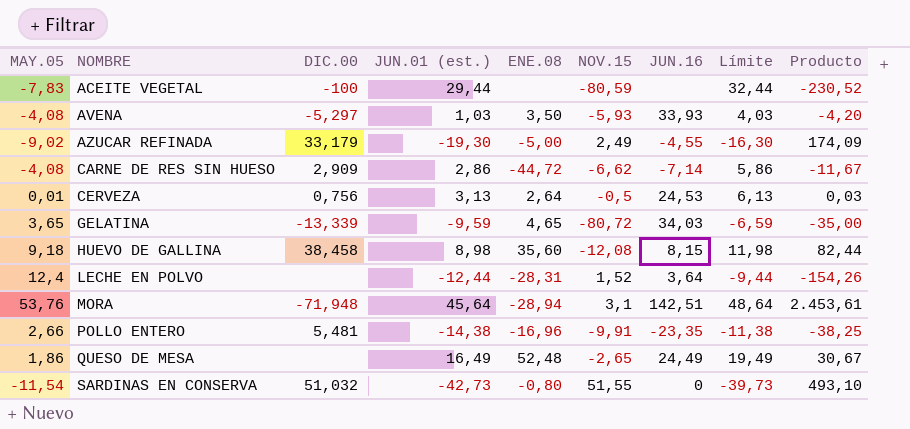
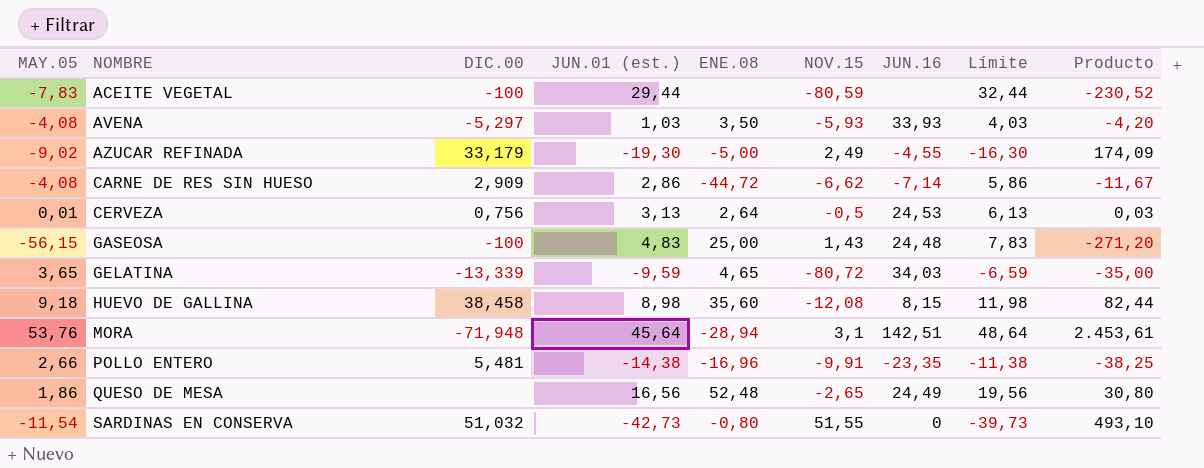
row LECHE EN POLVO: 12,4 | none | -12,44 | -28,31 | 1,52 | 3,64 | -9,44 | -154,26 -> none
row GASEOSA: none -> -56,15 | -100 | 4,83 | 25,00 | 1,43 | 24,48 | 7,83 | -271,20
QUESO DE MESA | JUN.01 (est.): 16,49 -> 16,56
QUESO DE MESA | Límite: 19,49 -> 19,56
QUESO DE MESA | Producto: 30,67 -> 30,80

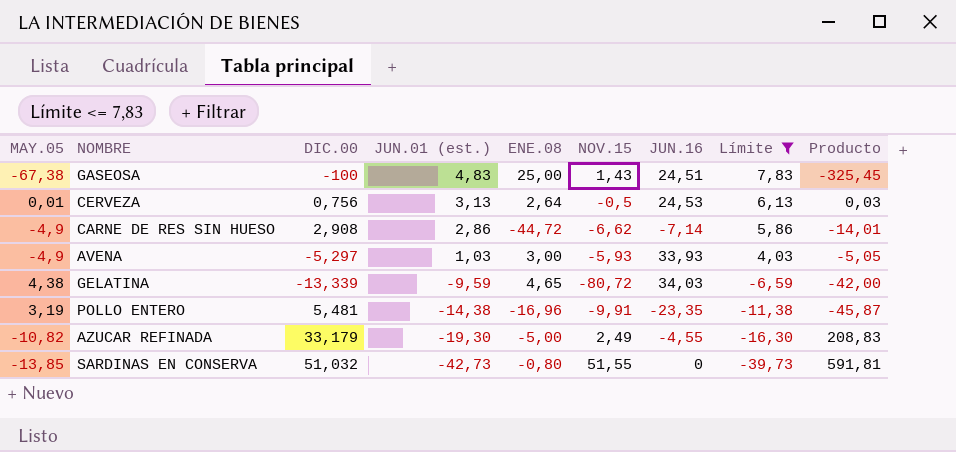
filter: none -> Límite <= 7,83
row order: NOMBRE ascending -> JUN.01 (est.) descending
GASEOSA | MAY.05: -56,15 -> -67,38
GASEOSA | JUN.16: 24,48 -> 24,51
GASEOSA | Producto: -271,20 -> -325,45
CARNE DE RES SIN HUESO | MAY.05: -4,08 -> -4,9
CARNE DE RES SIN HUESO | DIC.00: 2,909 -> 2,908
CARNE DE RES SIN HUESO | Producto: -11,67 -> -14,01
AVENA | MAY.05: -4,08 -> -4,9
AVENA | ENE.08: 3,50 -> 3,00
AVENA | Producto: -4,20 -> -5,05
GELATINA | MAY.05: 3,65 -> 4,38
GELATINA | Producto: -35,00 -> -42,00
POLLO ENTERO | MAY.05: 2,66 -> 3,19
POLLO ENTERO | Producto: -38,25 -> -45,87
AZUCAR REFINADA | MAY.05: -9,02 -> -10,82
AZUCAR REFINADA | Producto: 174,09 -> 208,83
SARDINAS EN CONSERVA | MAY.05: -11,54 -> -13,85
SARDINAS EN CONSERVA | Producto: 493,10 -> 591,81

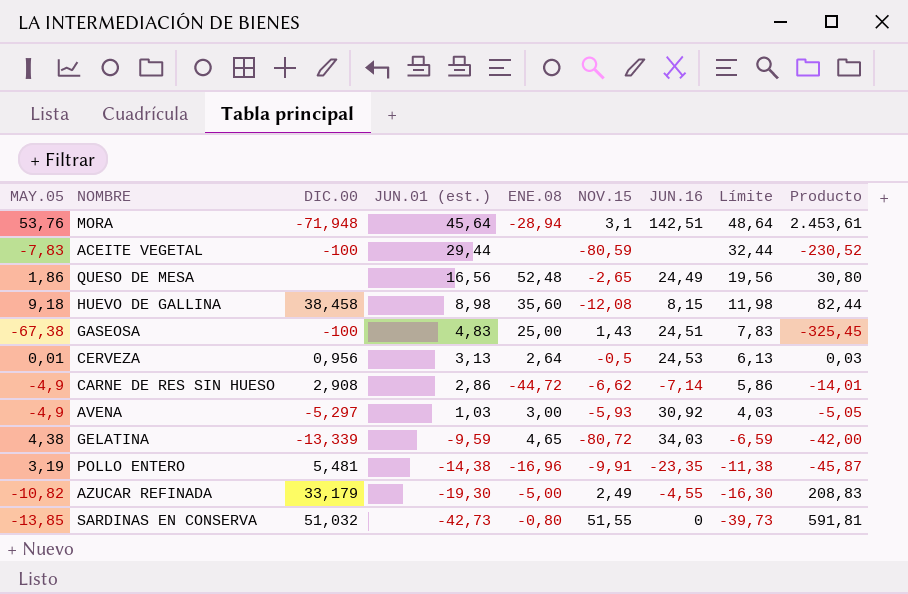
filter: Límite <= 7,83 -> none
CERVEZA | DIC.00: 0,756 -> 0,956
AVENA | JUN.16: 33,93 -> 30,92

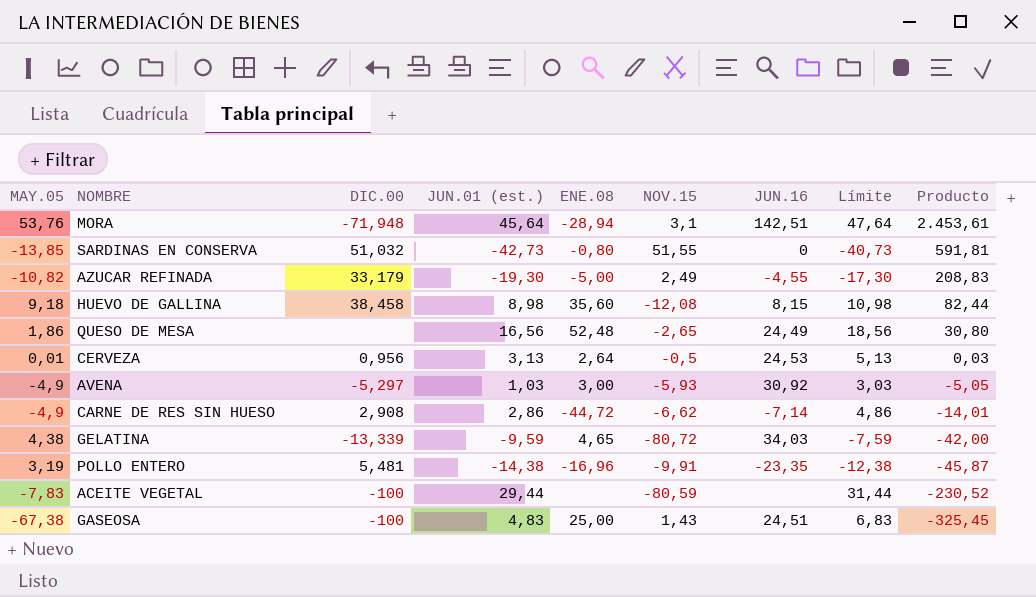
row order: JUN.01 (est.) descending -> Producto descending
column Límite | formula: [JUN.01 (est.)] + 3 -> [JUN.01 (est.)] + 2

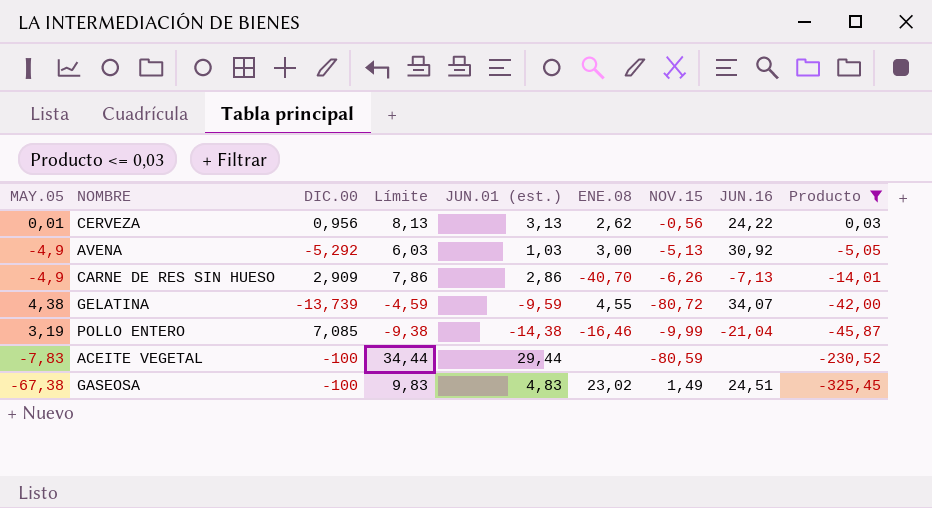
filter: none -> Producto <= 0,03
column Límite | formula: [JUN.01 (est.)] + 2 -> [JUN.01 (est.)] + 5
column Límite | position: 8 -> 4
CERVEZA | ENE.08: 2,64 -> 2,62
CERVEZA | NOV.15: -0,5 -> -0,56
CERVEZA | JUN.16: 24,53 -> 24,22
AVENA | DIC.00: -5,297 -> -5,292
AVENA | NOV.15: -5,93 -> -5,13
CARNE DE RES SIN HUESO | DIC.00: 2,908 -> 2,909
CARNE DE RES SIN HUESO | ENE.08: -44,72 -> -40,70
CARNE DE RES SIN HUESO | NOV.15: -6,62 -> -6,26
CARNE DE RES SIN HUESO | JUN.16: -7,14 -> -7,13
GELATINA | DIC.00: -13,339 -> -13,739
GELATINA | ENE.08: 4,65 -> 4,55
GELATINA | JUN.16: 34,03 -> 34,07
POLLO ENTERO | DIC.00: 5,481 -> 7,085
POLLO ENTERO | ENE.08: -16,96 -> -16,46
POLLO ENTERO | NOV.15: -9,91 -> -9,99
POLLO ENTERO | JUN.16: -23,35 -> -21,04
GASEOSA | ENE.08: 25,00 -> 23,02
GASEOSA | NOV.15: 1,43 -> 1,49

